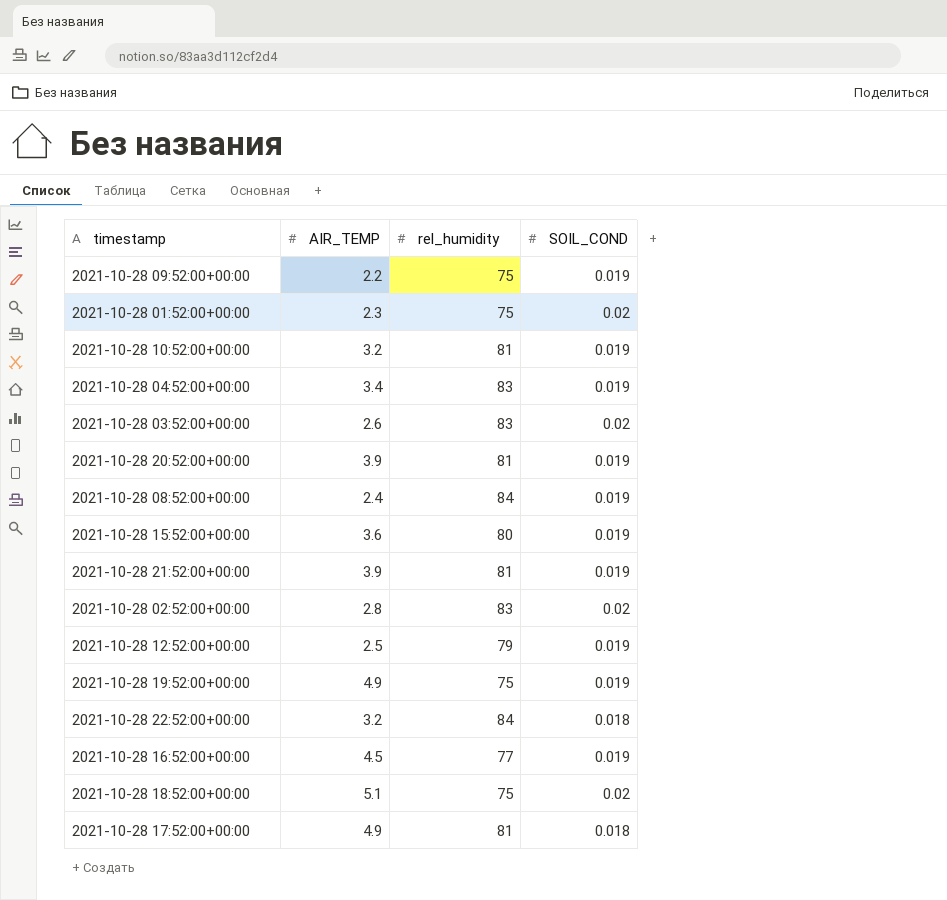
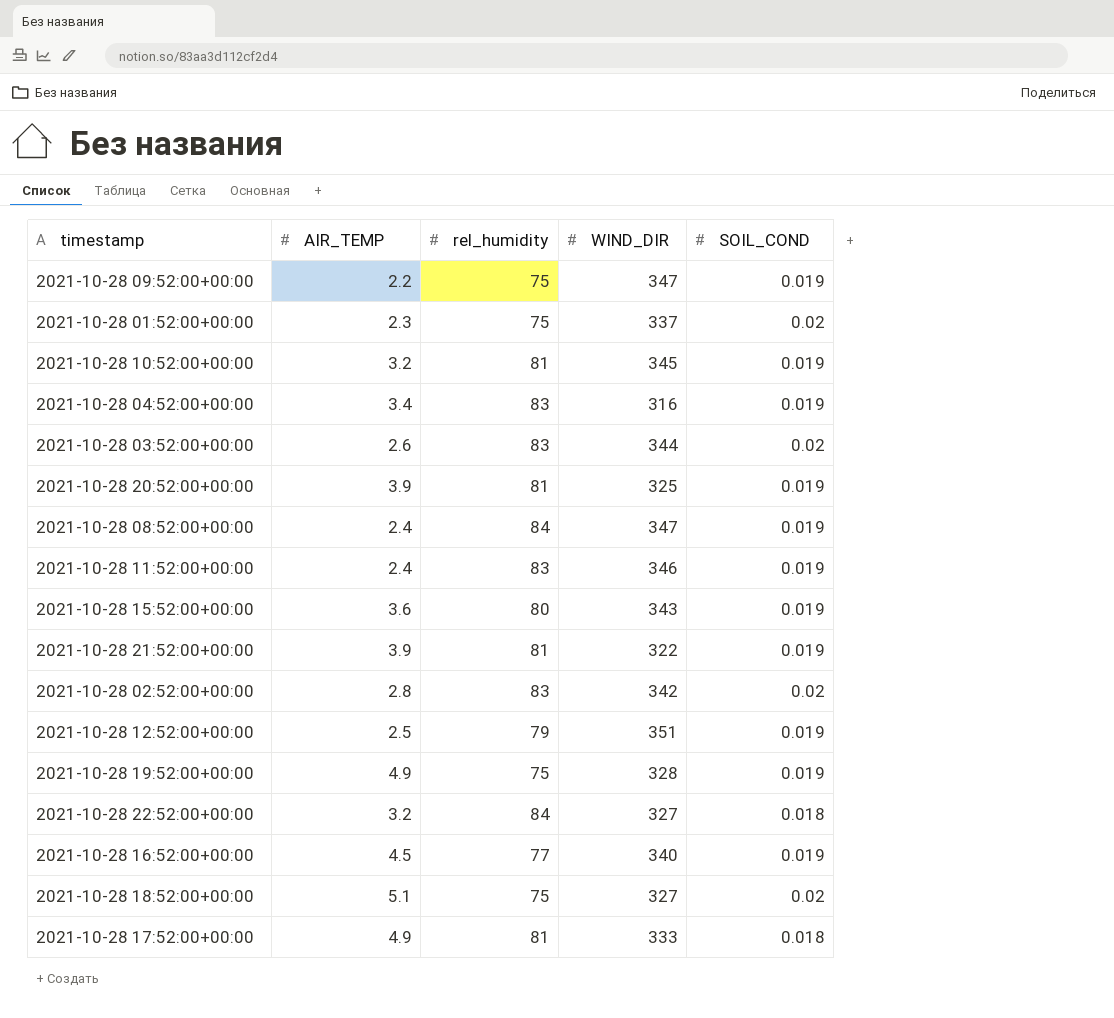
column WIND_DIR | position: none -> 4
row 2021-10-28 11:52:00+00:00: none -> 2.4 | 83 | 346 | 0.019

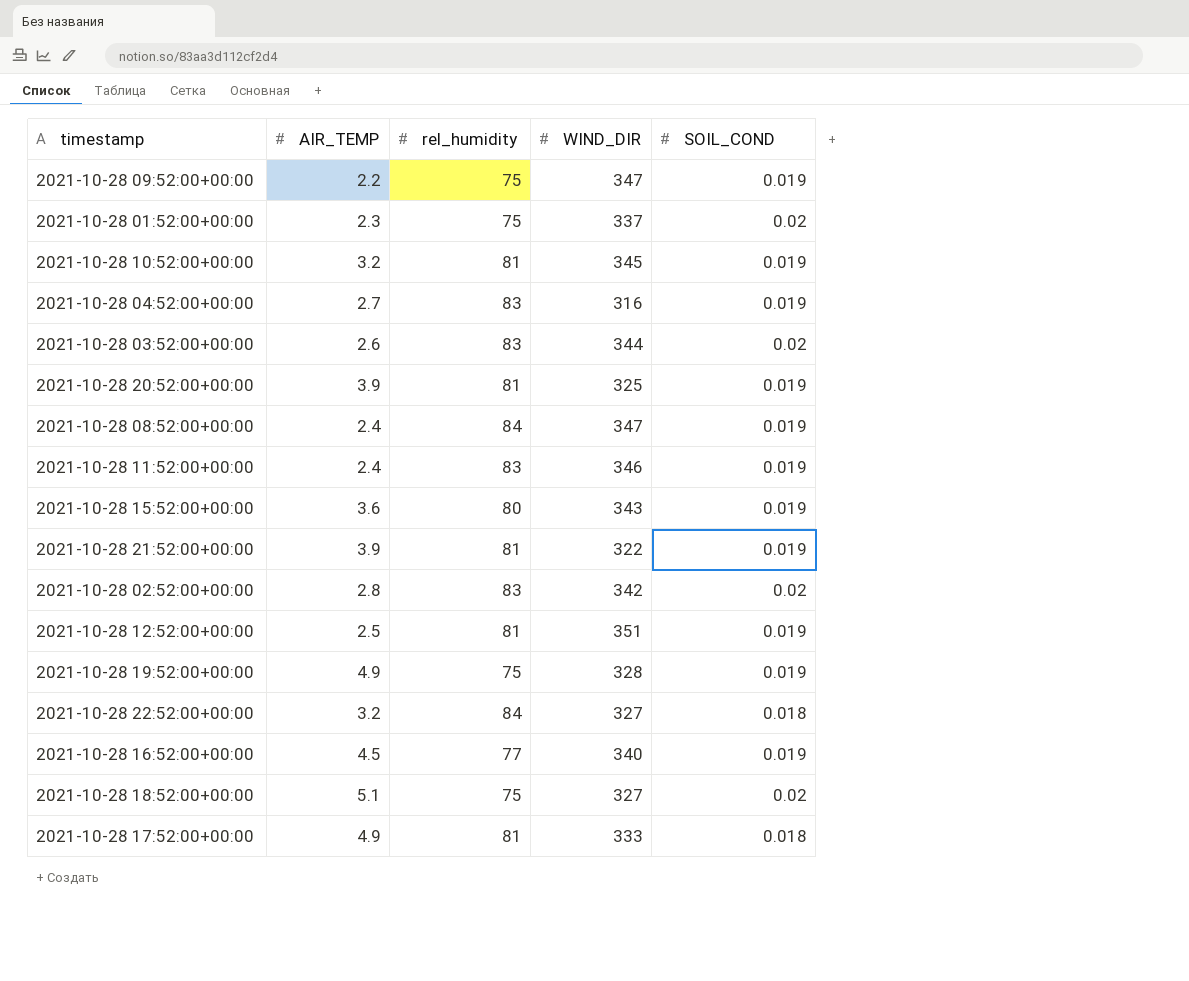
2021-10-28 04:52:00+00:00 | AIR_TEMP: 3.4 -> 2.7
2021-10-28 12:52:00+00:00 | rel_humidity: 79 -> 81

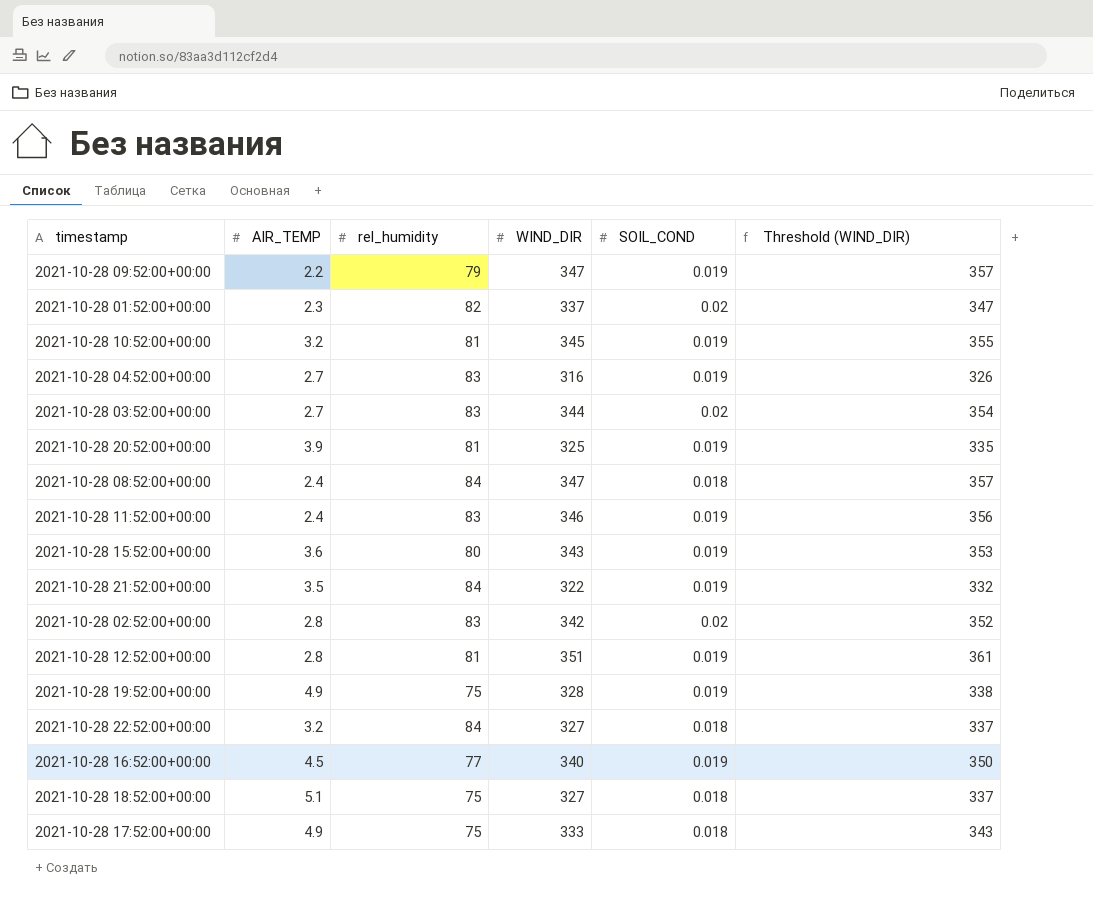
column Threshold (WIND_DIR) | formula: none -> [WIND_DIR] + 10
2021-10-28 09:52:00+00:00 | rel_humidity: 75 -> 79
2021-10-28 01:52:00+00:00 | rel_humidity: 75 -> 82
2021-10-28 03:52:00+00:00 | AIR_TEMP: 2.6 -> 2.7
2021-10-28 08:52:00+00:00 | SOIL_COND: 0.019 -> 0.018
2021-10-28 21:52:00+00:00 | AIR_TEMP: 3.9 -> 3.5
2021-10-28 21:52:00+00:00 | rel_humidity: 81 -> 84
2021-10-28 12:52:00+00:00 | AIR_TEMP: 2.5 -> 2.8
2021-10-28 18:52:00+00:00 | SOIL_COND: 0.02 -> 0.018
2021-10-28 17:52:00+00:00 | rel_humidity: 81 -> 75

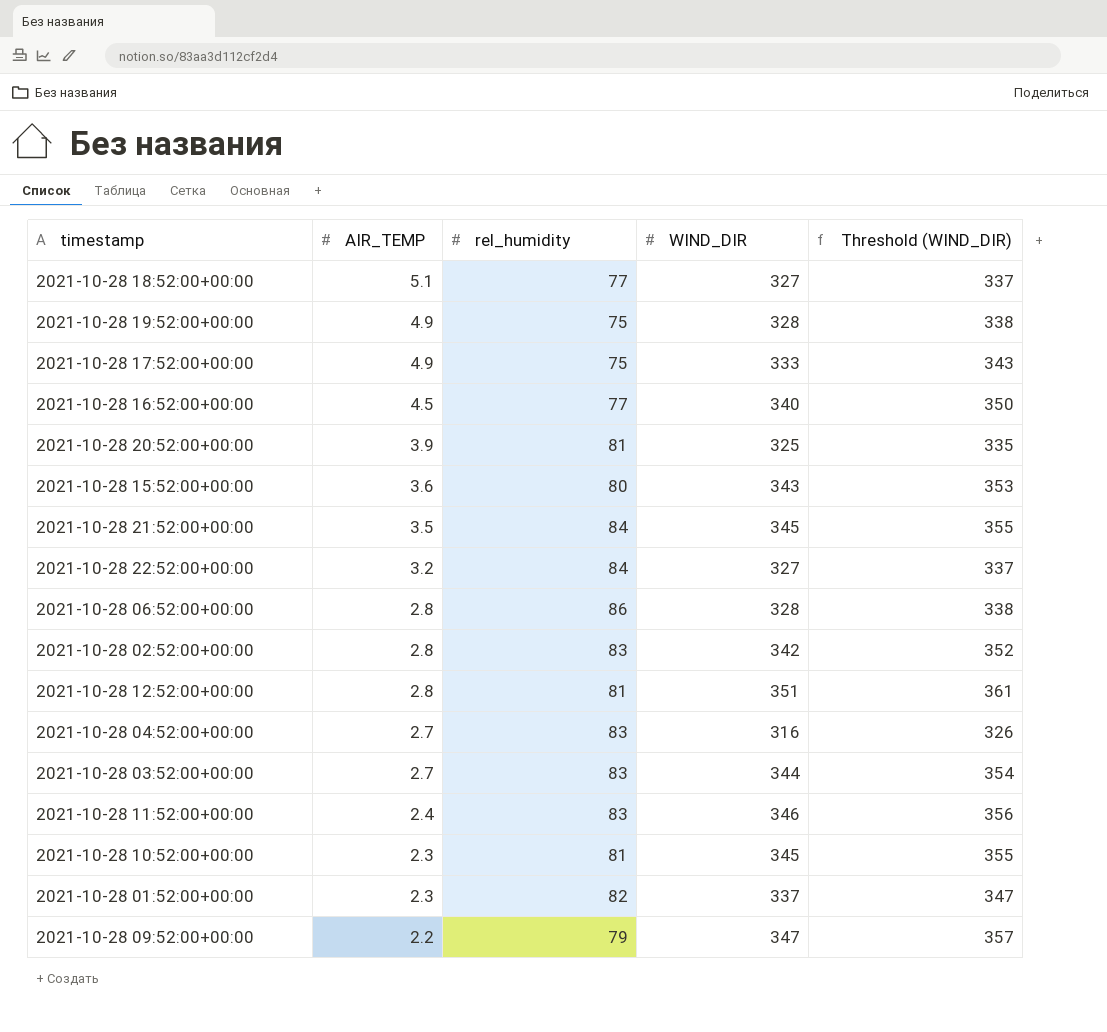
row order: none -> AIR_TEMP descending
column SOIL_COND | position: 5 -> none
row 2021-10-28 08:52:00+00:00: 2.4 | 84 | 347 | 0.018 | 357 -> none
2021-10-28 18:52:00+00:00 | rel_humidity: 75 -> 77
2021-10-28 21:52:00+00:00 | WIND_DIR: 322 -> 345
2021-10-28 21:52:00+00:00 | Threshold (WIND_DIR): 332 -> 355
row 2021-10-28 06:52:00+00:00: none -> 2.8 | 86 | 328 | 338
2021-10-28 10:52:00+00:00 | AIR_TEMP: 3.2 -> 2.3

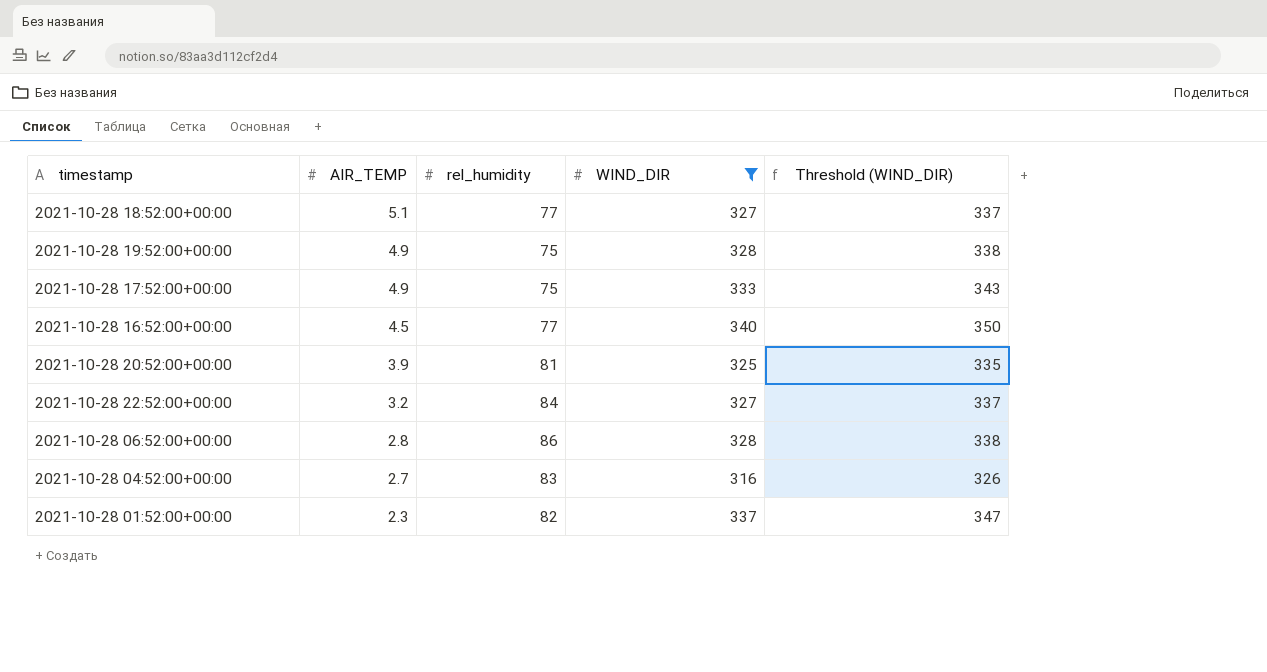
filter: none -> WIND_DIR <= 340

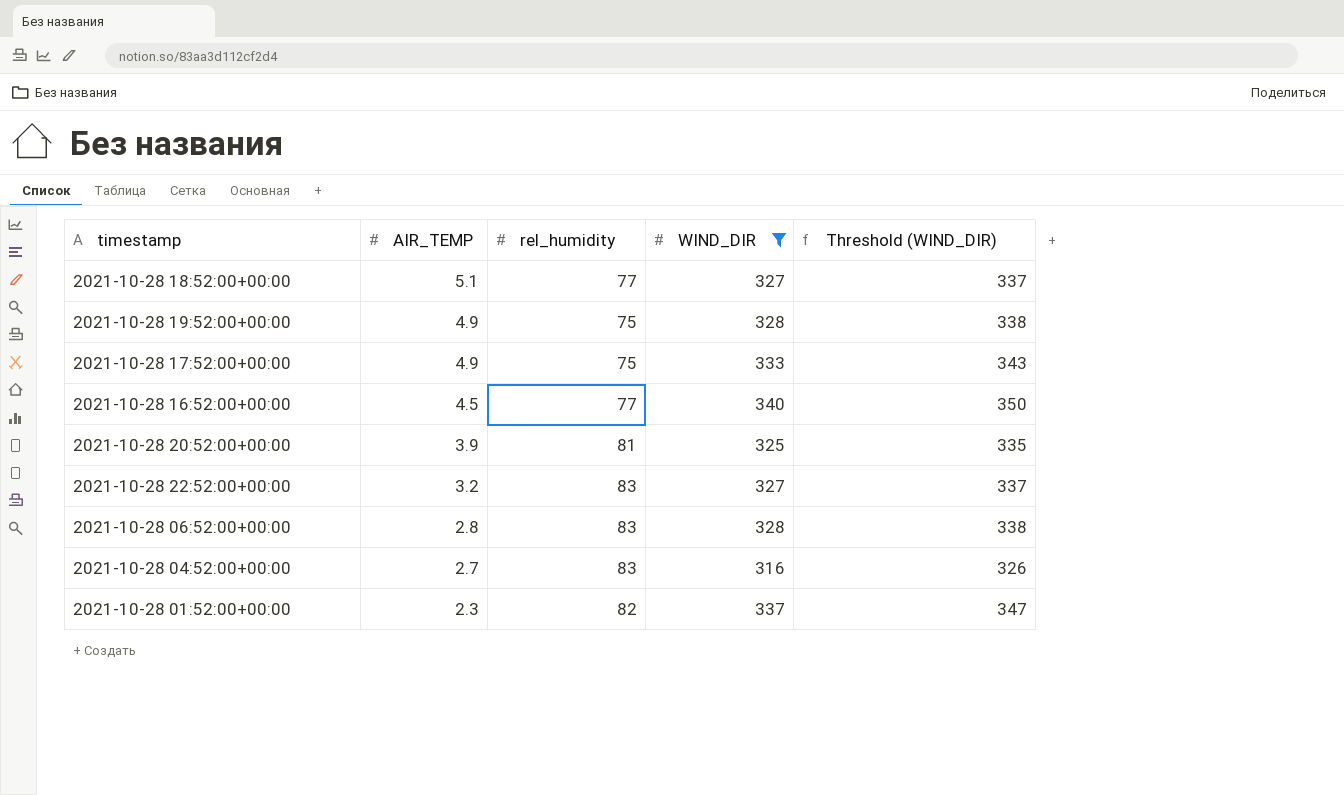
2021-10-28 22:52:00+00:00 | rel_humidity: 84 -> 83
2021-10-28 06:52:00+00:00 | rel_humidity: 86 -> 83

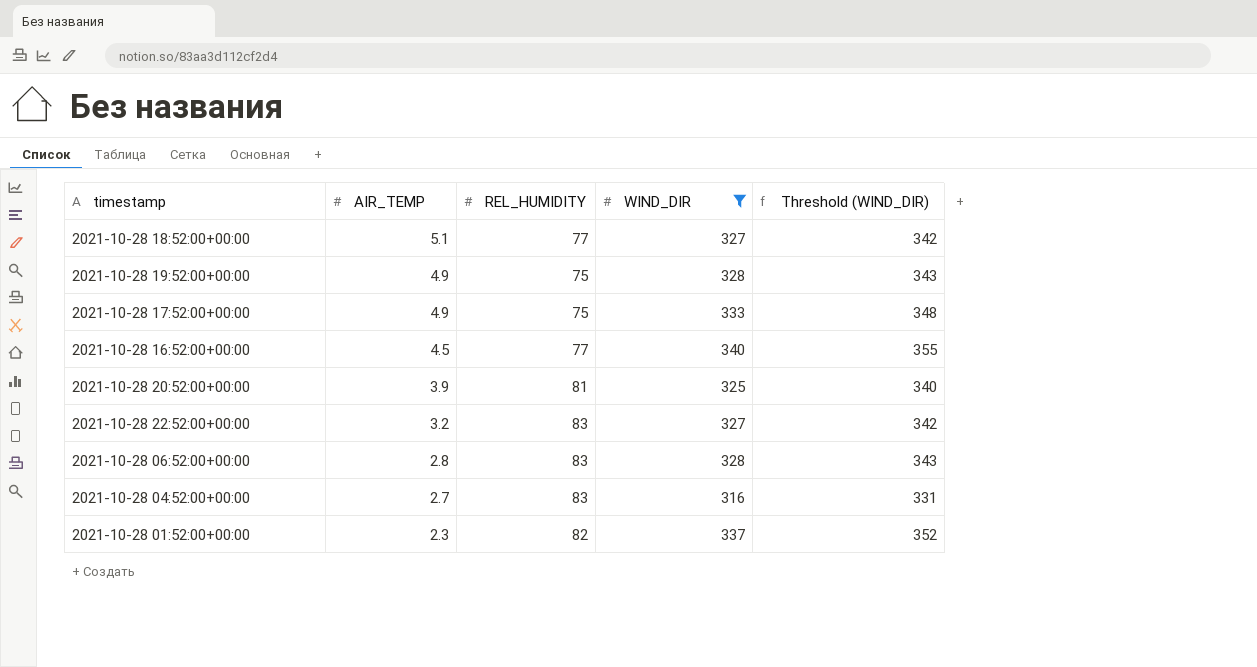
column name: rel_humidity -> REL_HUMIDITY
column Threshold (WIND_DIR) | formula: [WIND_DIR] + 10 -> [WIND_DIR] + 15

